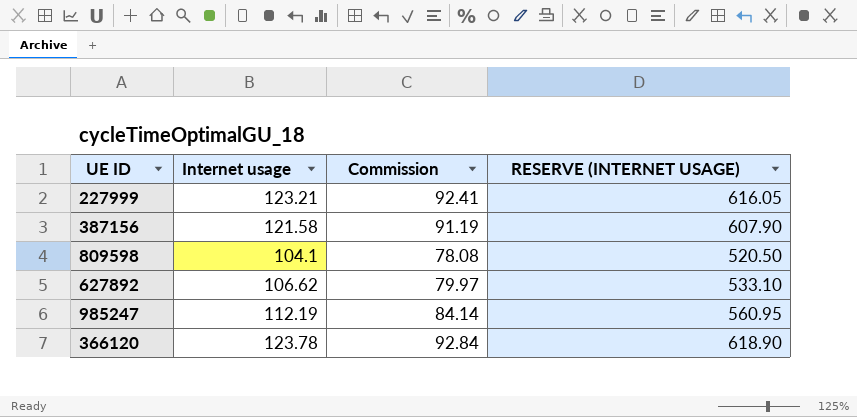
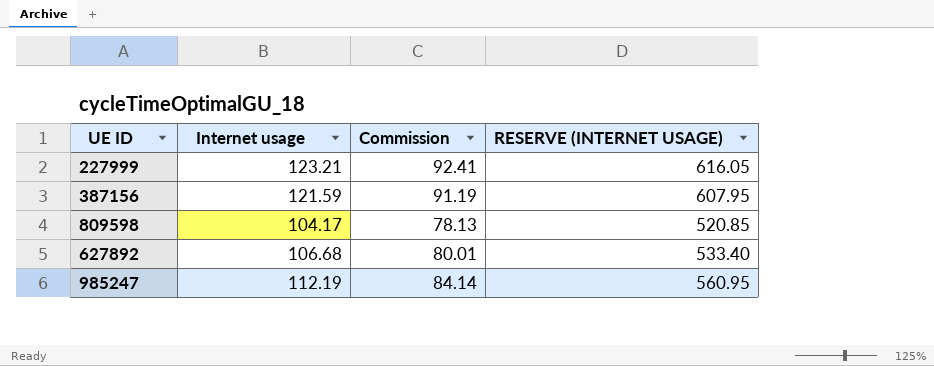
row 366120: 123.78 | 92.84 | 618.90 -> none
387156 | Internet usage: 121.58 -> 121.59
387156 | RESERVE (INTERNET USAGE): 607.90 -> 607.95
809598 | Internet usage: 104.1 -> 104.17
809598 | Commission: 78.08 -> 78.13
809598 | RESERVE (INTERNET USAGE): 520.50 -> 520.85
627892 | Internet usage: 106.62 -> 106.68
627892 | Commission: 79.97 -> 80.01
627892 | RESERVE (INTERNET USAGE): 533.10 -> 533.40

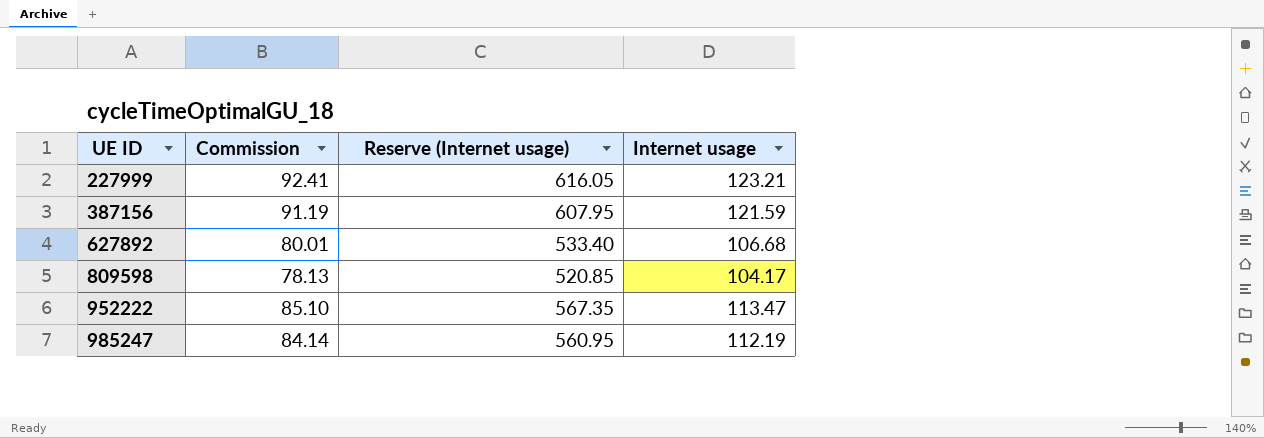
row order: none -> UE ID ascending
column name: RESERVE (INTERNET USAGE) -> Reserve (Internet usage)
column Internet usage | position: 2 -> 4
row 952222: none -> 85.10 | 567.35 | 113.47

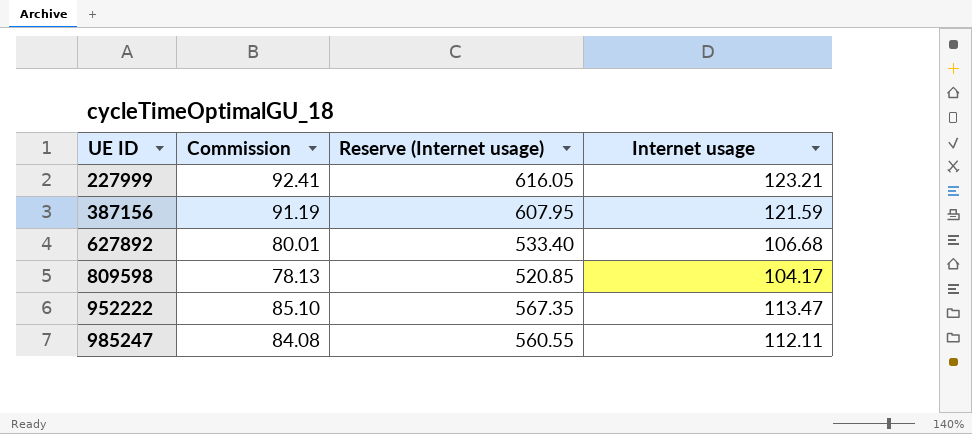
985247 | Commission: 84.14 -> 84.08
985247 | Reserve (Internet usage): 560.95 -> 560.55
985247 | Internet usage: 112.19 -> 112.11

